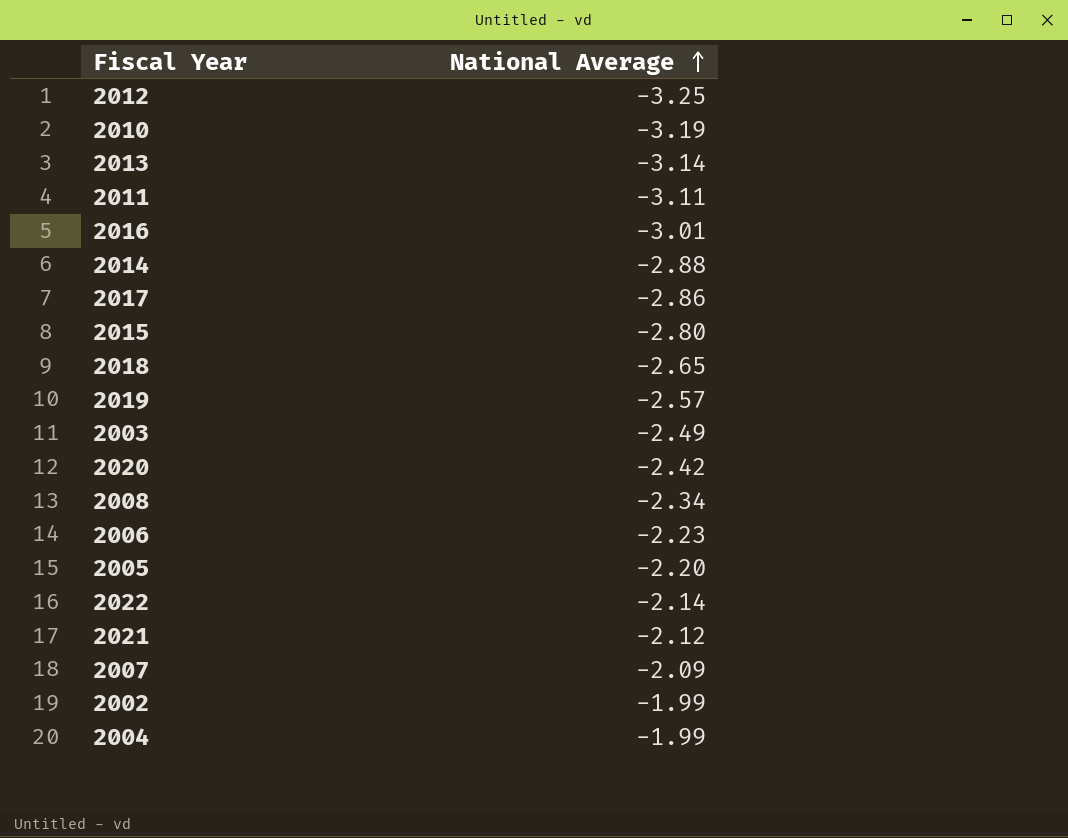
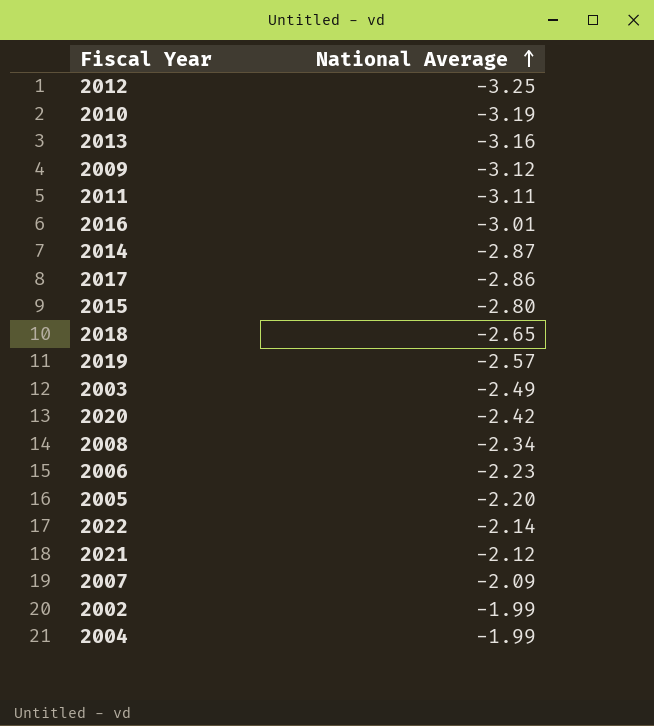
2013 | National Average: -3.14 -> -3.16
row 2009: none -> -3.12
2014 | National Average: -2.88 -> -2.87

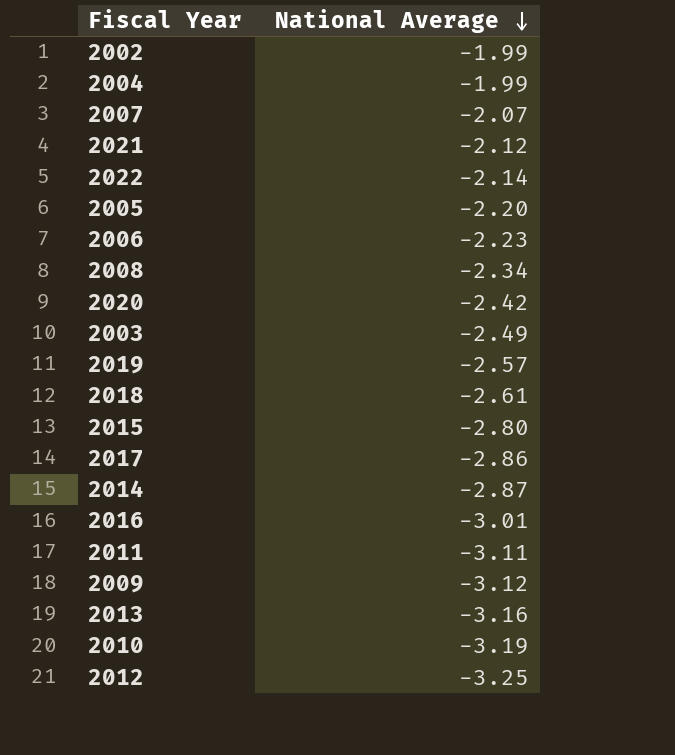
row order: National Average ascending -> National Average descending
2007 | National Average: -2.09 -> -2.07
2018 | National Average: -2.65 -> -2.61

